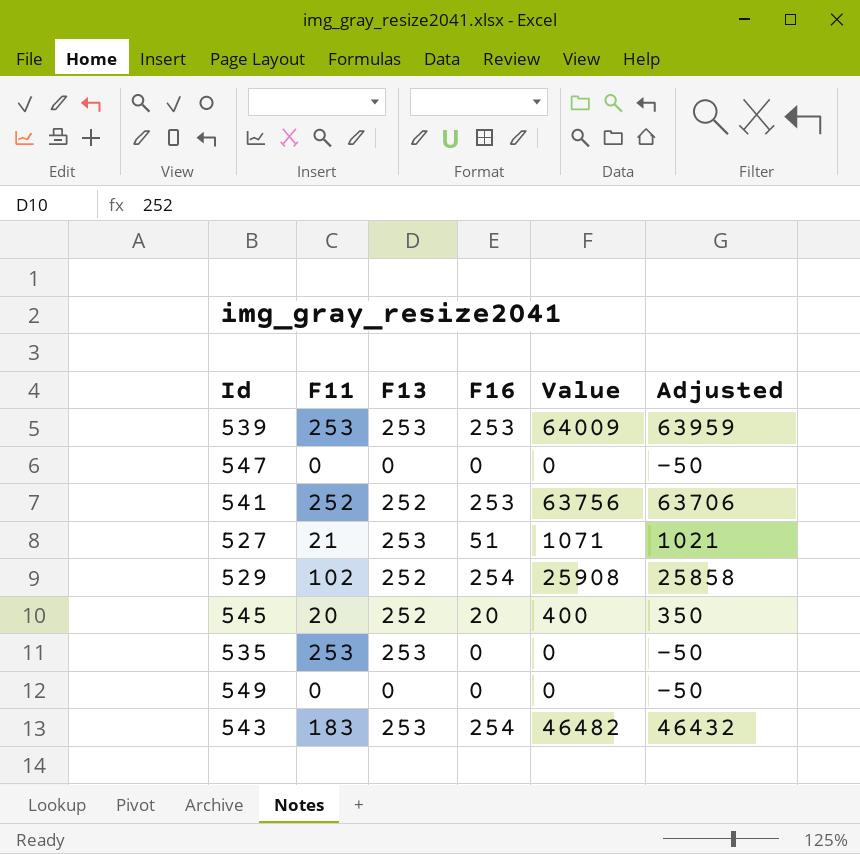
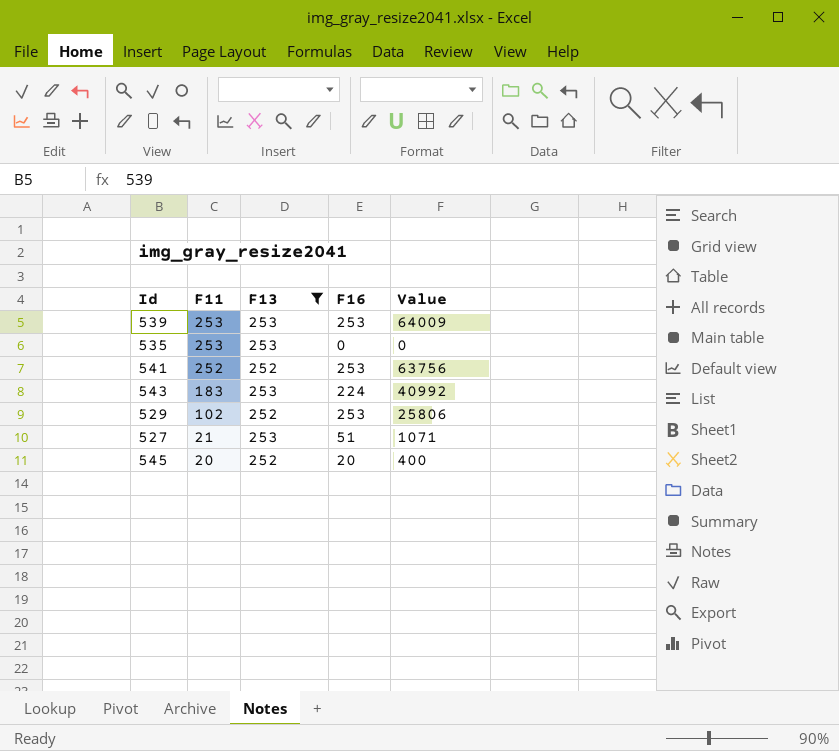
filter: none -> F13 != 0
row order: none -> F11 descending
column Adjusted | formula: [Value] - 50 -> none
543 | F16: 254 -> 224
543 | Value: 46482 -> 40992
529 | F16: 254 -> 253
529 | Value: 25908 -> 25806

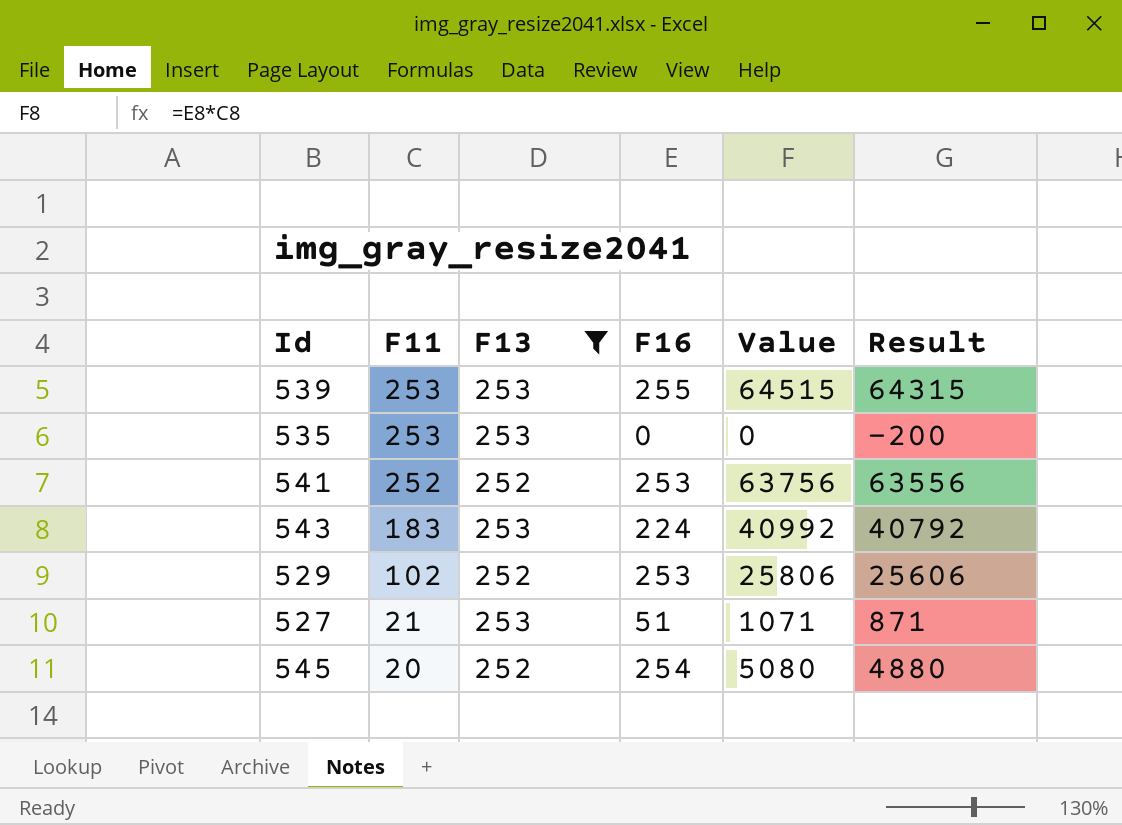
column Result | formula: none -> [Value] - 200
539 | F16: 253 -> 255
539 | Value: 64009 -> 64515
545 | F16: 20 -> 254
545 | Value: 400 -> 5080

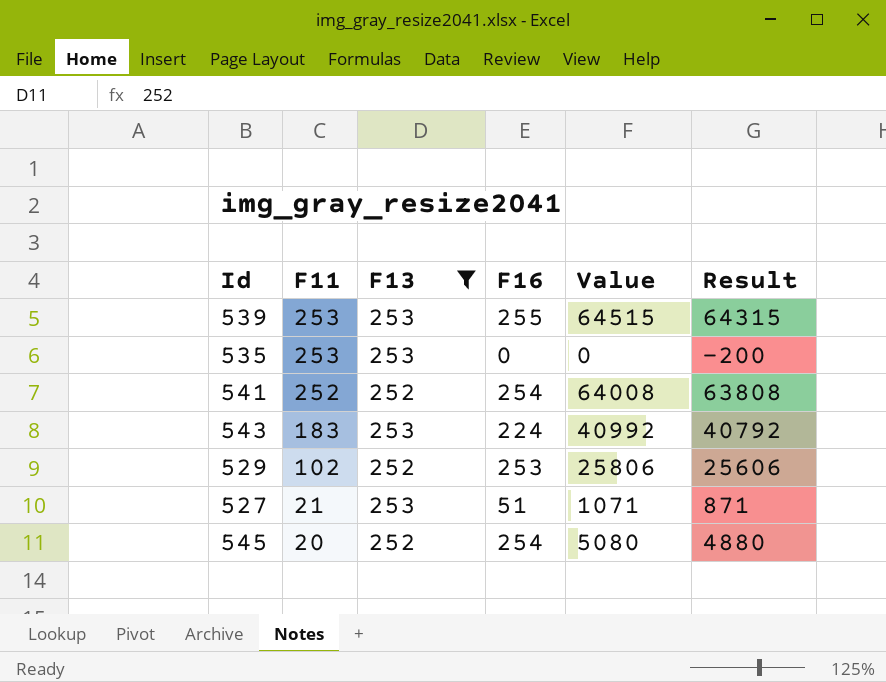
541 | F16: 253 -> 254
541 | Value: 63756 -> 64008
541 | Result: 63556 -> 63808

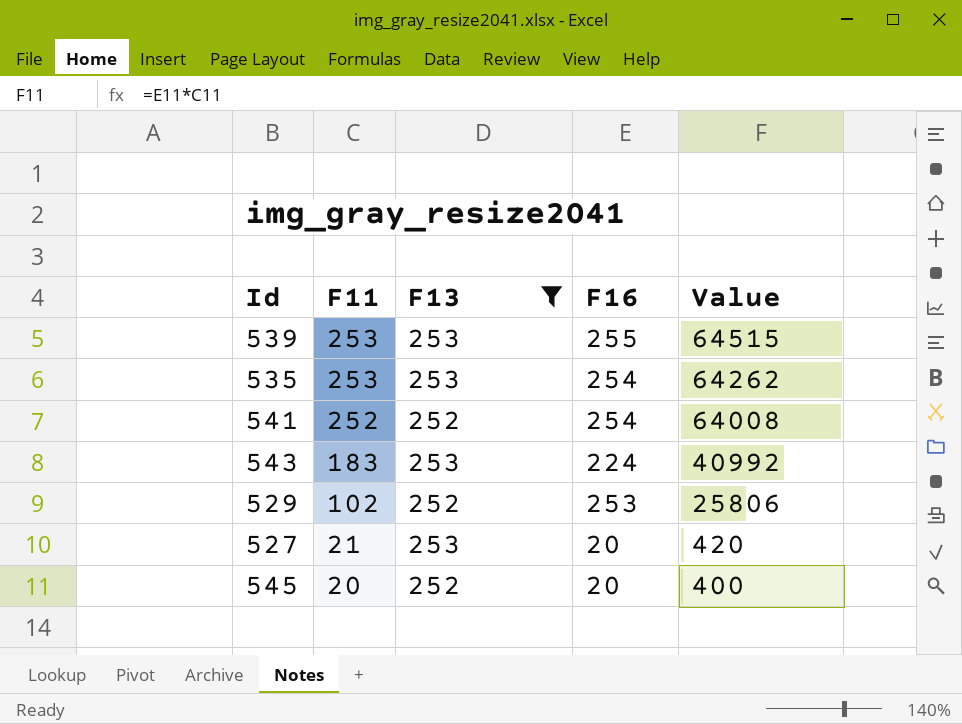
column Result | formula: [Value] - 200 -> none
535 | F16: 0 -> 254
535 | Value: 0 -> 64262
527 | F16: 51 -> 20
527 | Value: 1071 -> 420
545 | F16: 254 -> 20
545 | Value: 5080 -> 400

